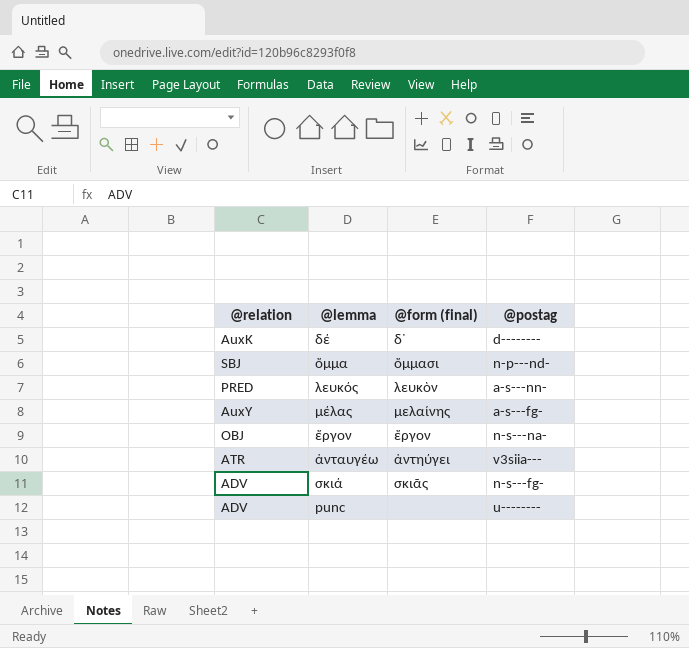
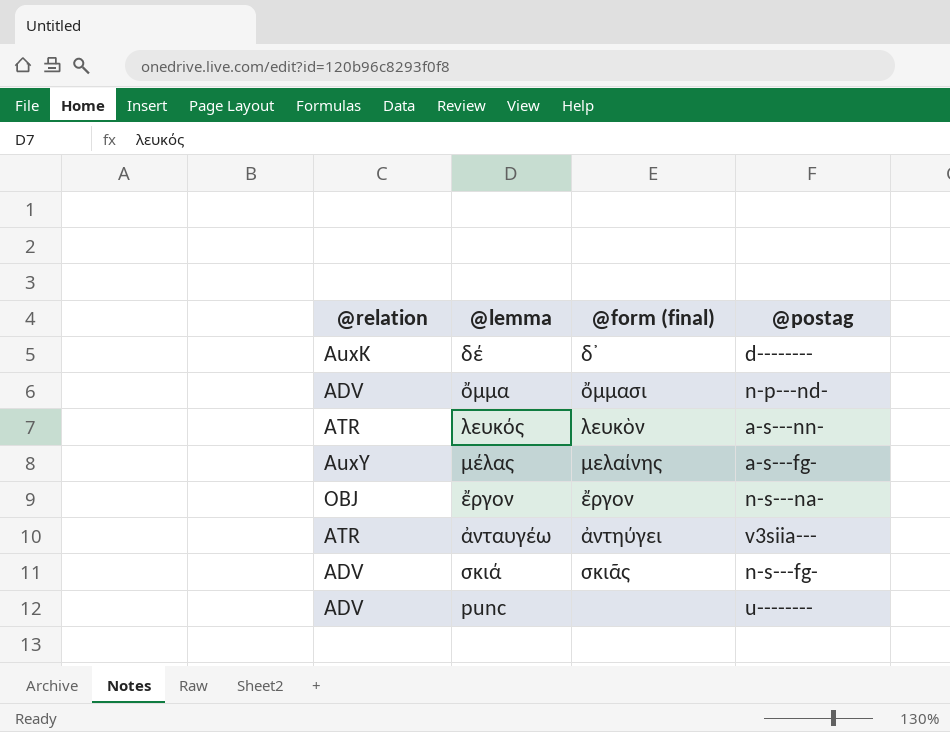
ὄμμα | @relation: SBJ -> ADV
λευκός | @relation: PRED -> ATR

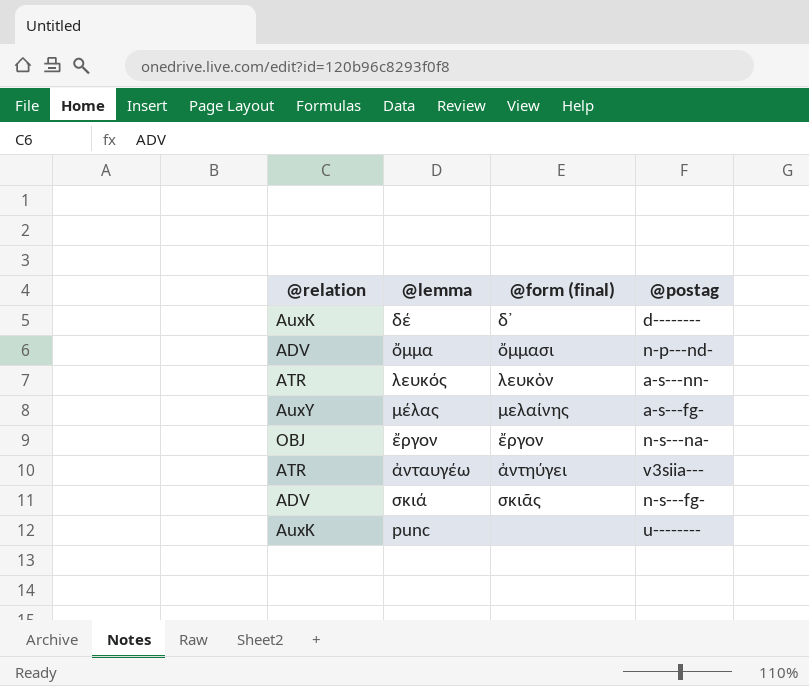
punc | @relation: ADV -> AuxK

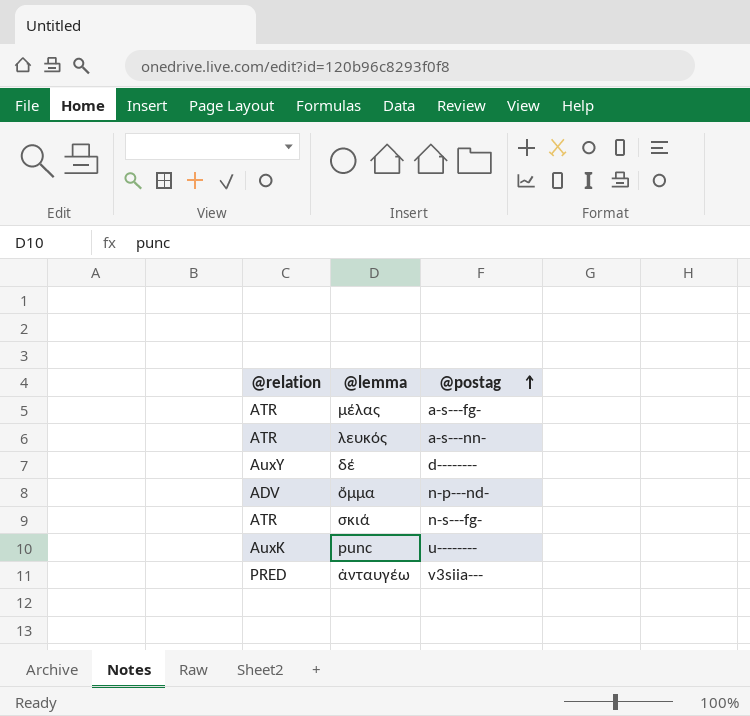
row order: none -> @postag ascending
column @form (final) | position: 3 -> none
row ἔργον: OBJ | ἔργον | n-s---na- -> none
μέλας | @relation: AuxY -> ATR
δέ | @relation: AuxK -> AuxY
σκιά | @relation: ADV -> ATR
ἀνταυγέω | @relation: ATR -> PRED

